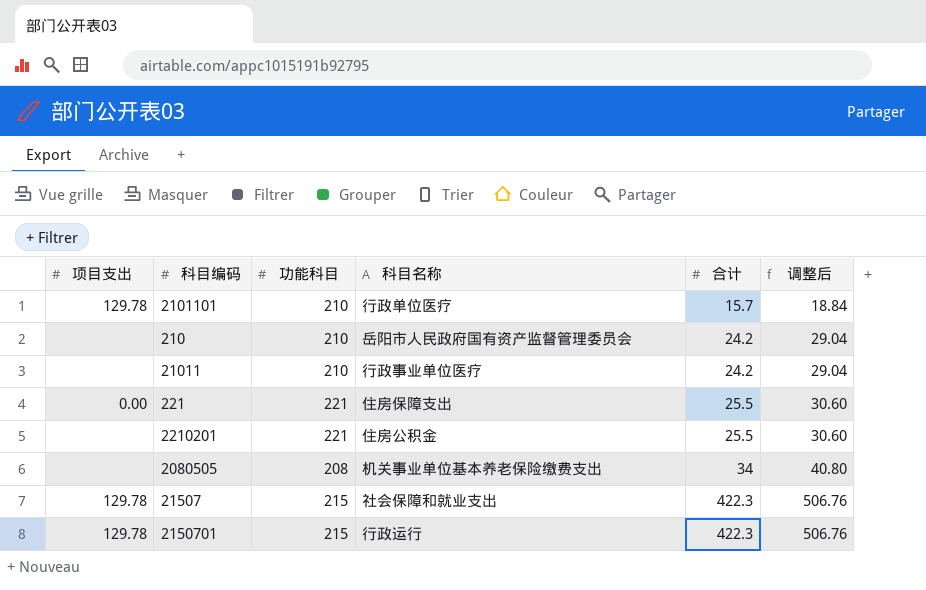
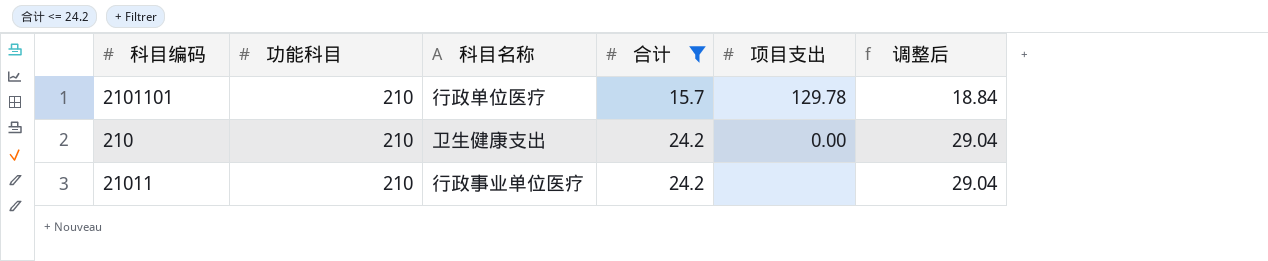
filter: none -> 合计 <= 24.2
column 项目支出 | position: 1 -> 5
210 | 科目名称: 岳阳市人民政府国有资产监督管理委员会 -> 卫生健康支出
210 | 项目支出: none -> 0.00

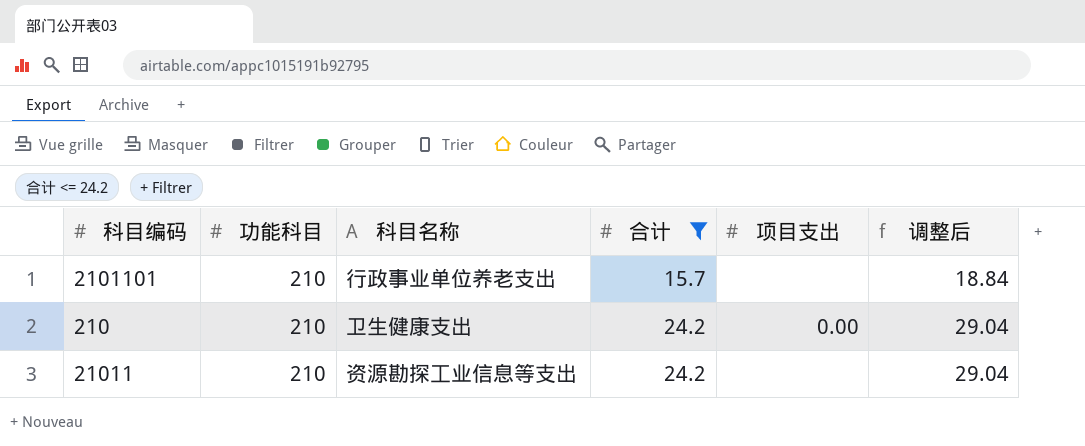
2101101 | 科目名称: 行政单位医疗 -> 行政事业单位养老支出
2101101 | 项目支出: 129.78 -> none
21011 | 科目名称: 行政事业单位医疗 -> 资源勘探工业信息等支出

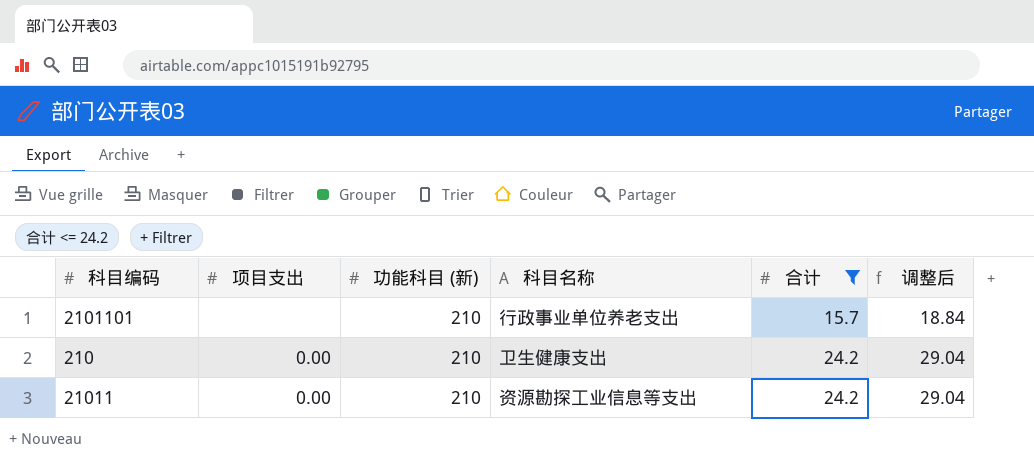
column 项目支出 | position: 5 -> 2
column name: 功能科目 -> 功能科目 (新)
21011 | 项目支出: none -> 0.00

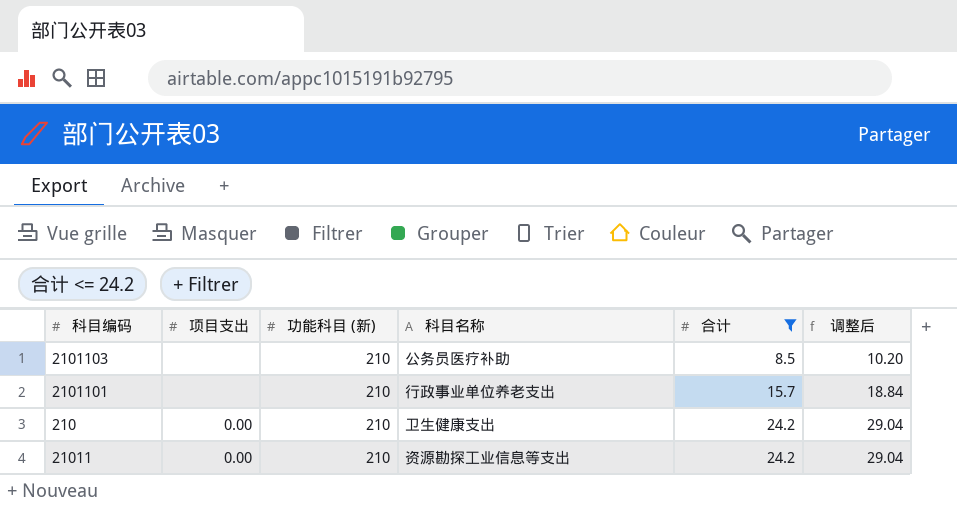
row 2101103: none -> none | 210 | 公务员医疗补助 | 8.5 | 10.20

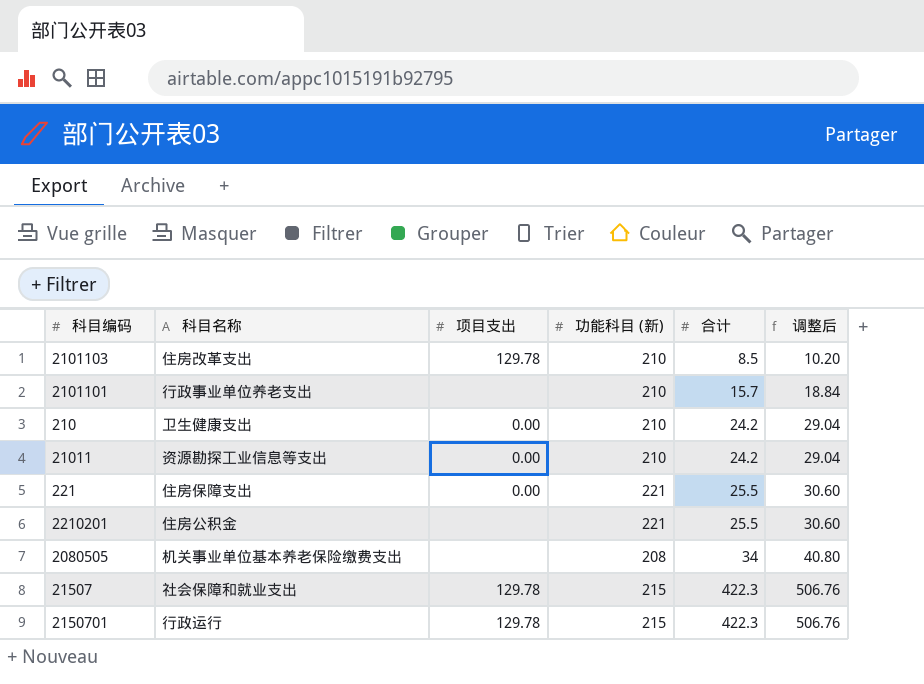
filter: 合计 <= 24.2 -> none
column 科目名称 | position: 4 -> 2
2101103 | 科目名称: 公务员医疗补助 -> 住房改革支出
2101103 | 项目支出: none -> 129.78

